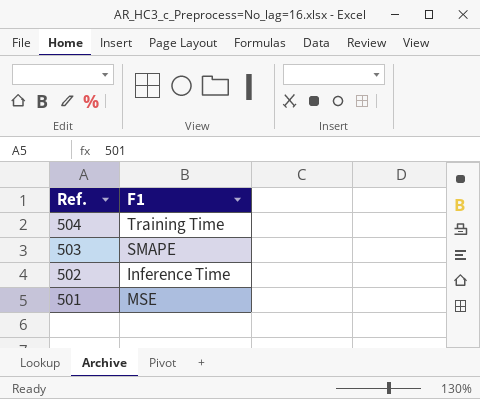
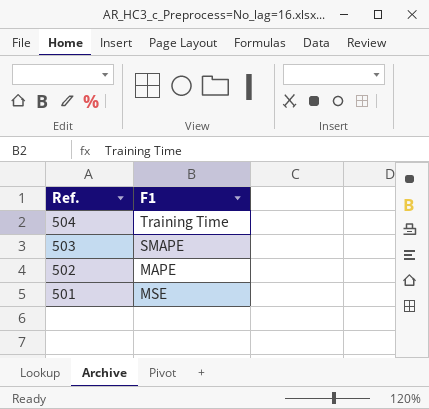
502 | F1: Inference Time -> MAPE

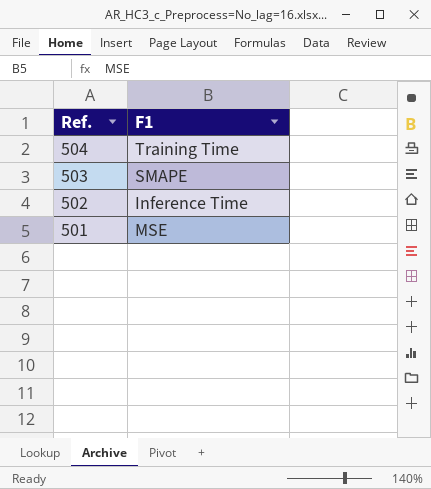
502 | F1: MAPE -> Inference Time

